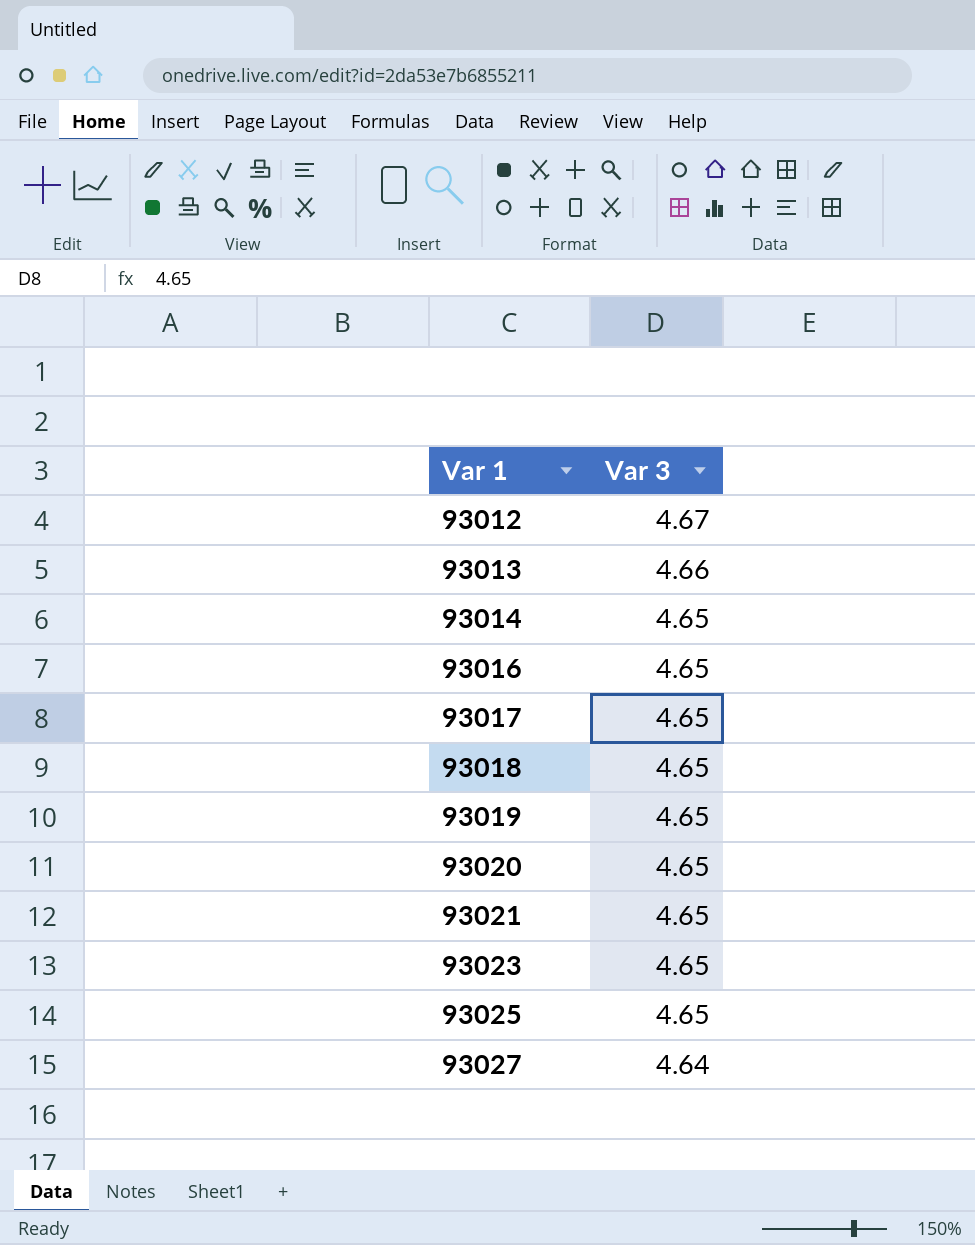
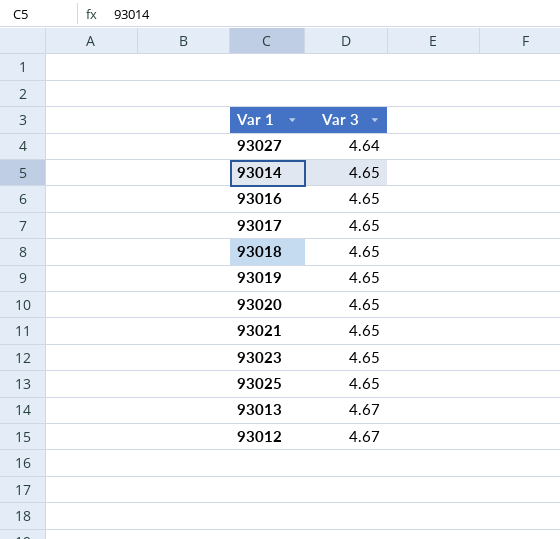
row order: Var 1 ascending -> Var 3 ascending
93013 | Var 3: 4.66 -> 4.67

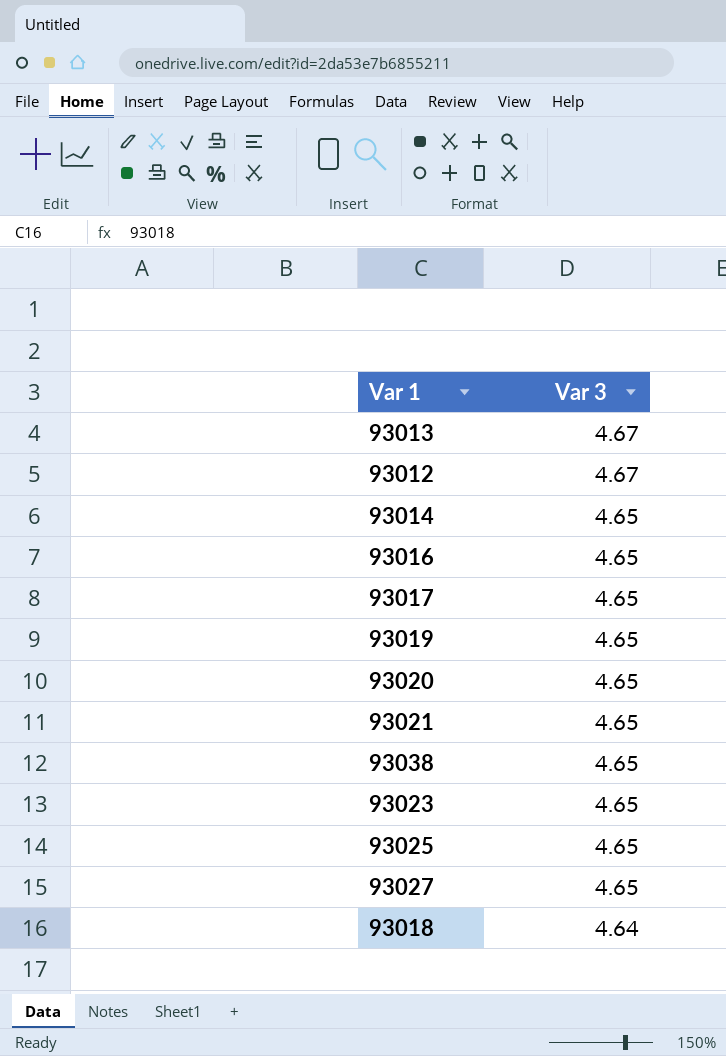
row order: Var 3 ascending -> Var 3 descending
row 93038: none -> 4.65
93027 | Var 3: 4.64 -> 4.65
93018 | Var 3: 4.65 -> 4.64

